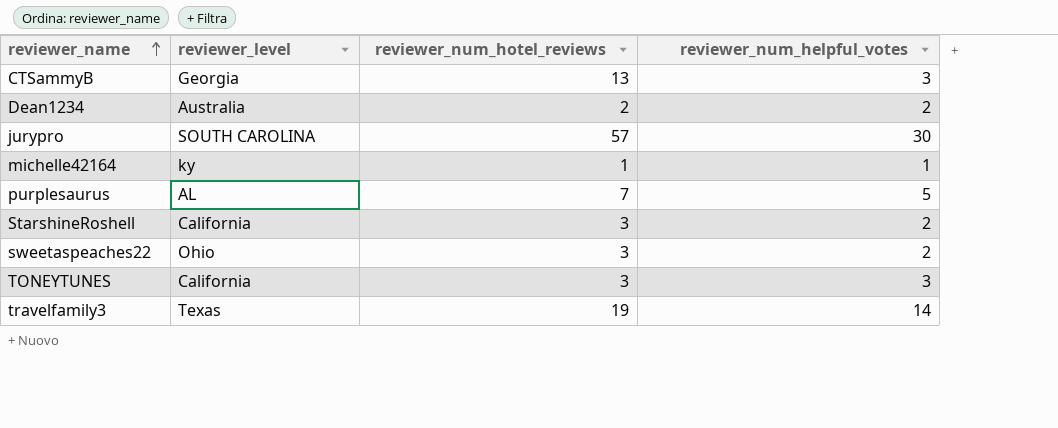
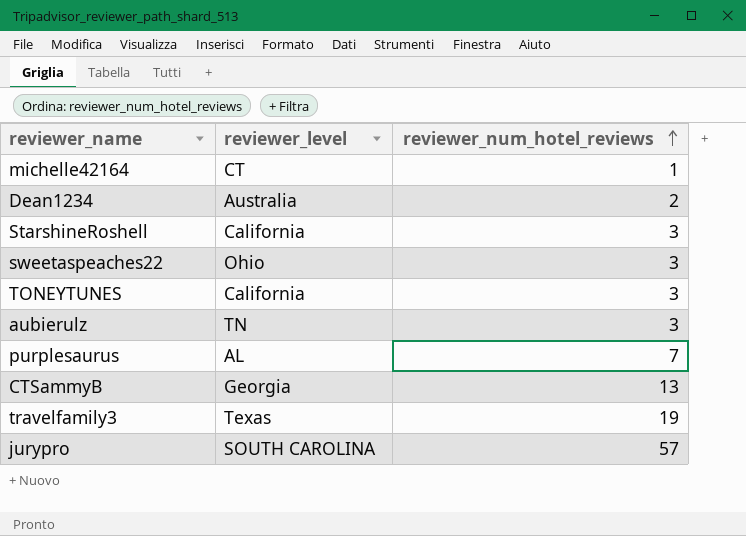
row order: reviewer_name ascending -> reviewer_num_hotel_reviews ascending
column reviewer_num_helpful_votes | position: 4 -> none
michelle42164 | reviewer_level: ky -> CT
row aubierulz: none -> TN | 3

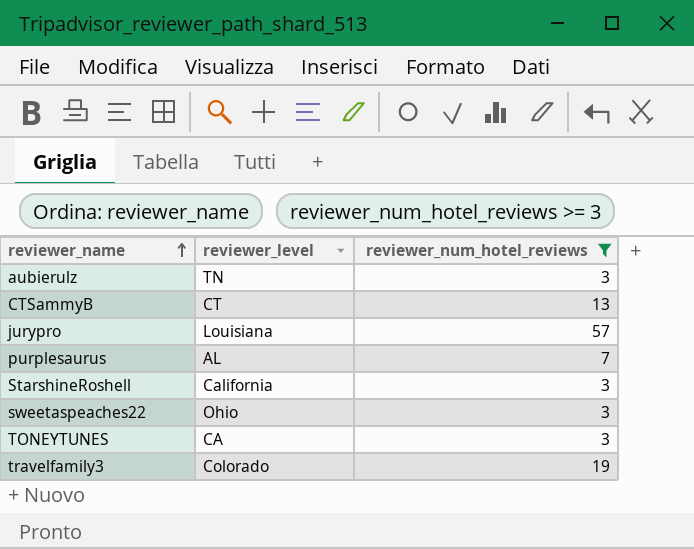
filter: none -> reviewer_num_hotel_reviews >= 3
row order: reviewer_num_hotel_reviews ascending -> reviewer_name ascending
CTSammyB | reviewer_level: Georgia -> CT
jurypro | reviewer_level: SOUTH CAROLINA -> Louisiana
TONEYTUNES | reviewer_level: California -> CA
travelfamily3 | reviewer_level: Texas -> Colorado

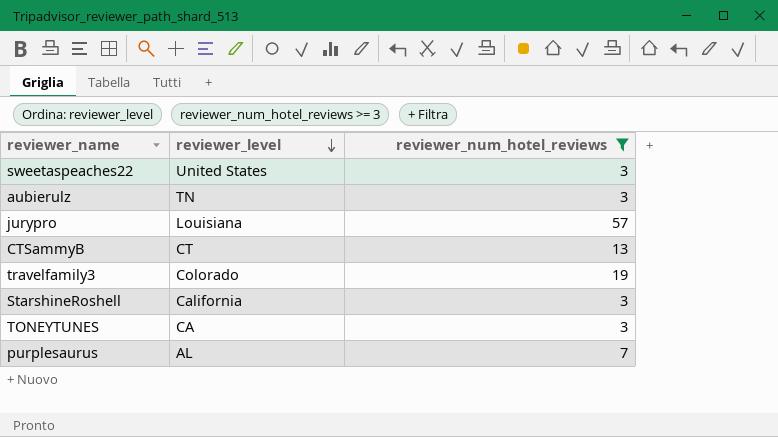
row order: reviewer_name ascending -> reviewer_level descending
sweetaspeaches22 | reviewer_level: Ohio -> United States

